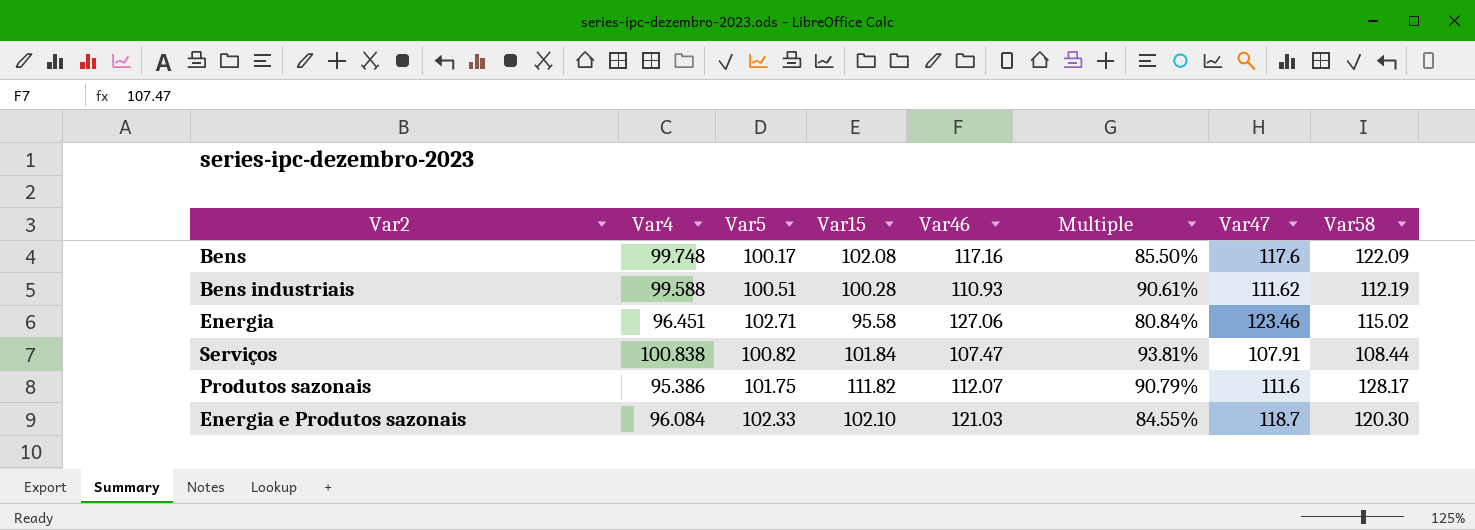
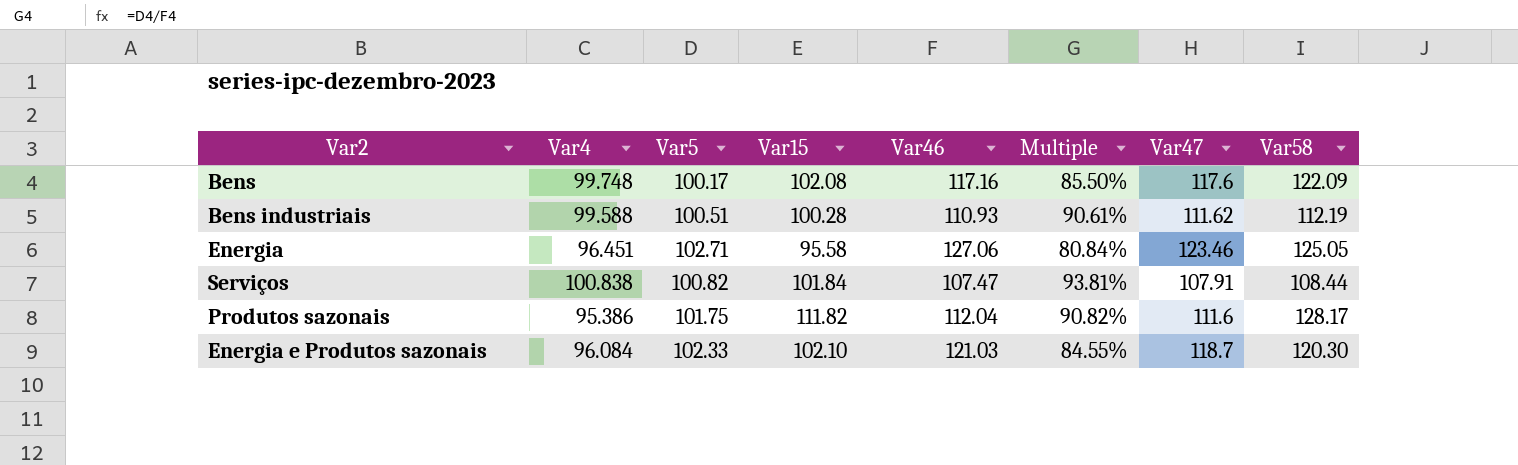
Energia | Var58: 115.02 -> 125.05
Produtos sazonais | Var46: 112.07 -> 112.04
Produtos sazonais | Multiple: 90.79% -> 90.82%

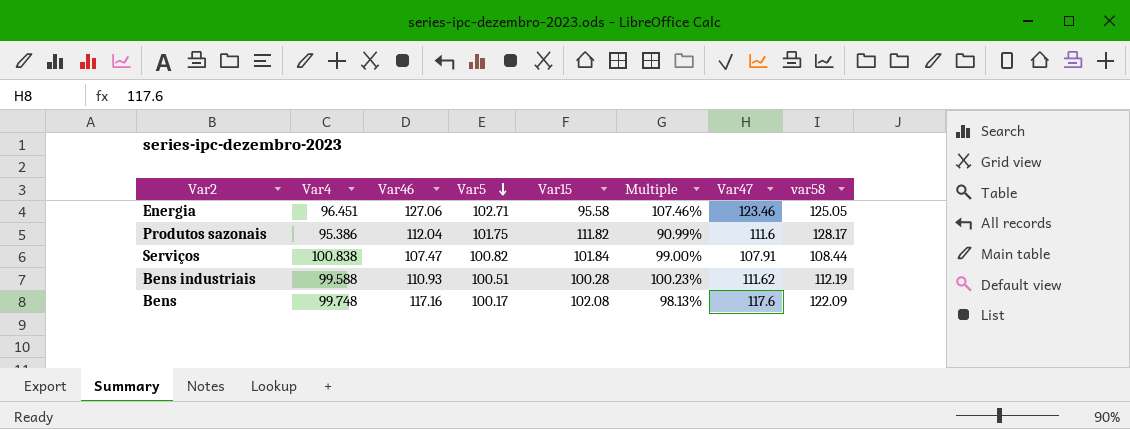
row order: none -> Var5 descending
column Var46 | position: 5 -> 3
column Multiple | formula: [Var5] / [Var46] -> [Var5] / [Var15]
column name: Var58 -> var58
row Energia e Produtos sazonais: 96.084 | 102.33 | 102.10 | 121.03 | 84.55% | 118.7 | 120.30 -> none

